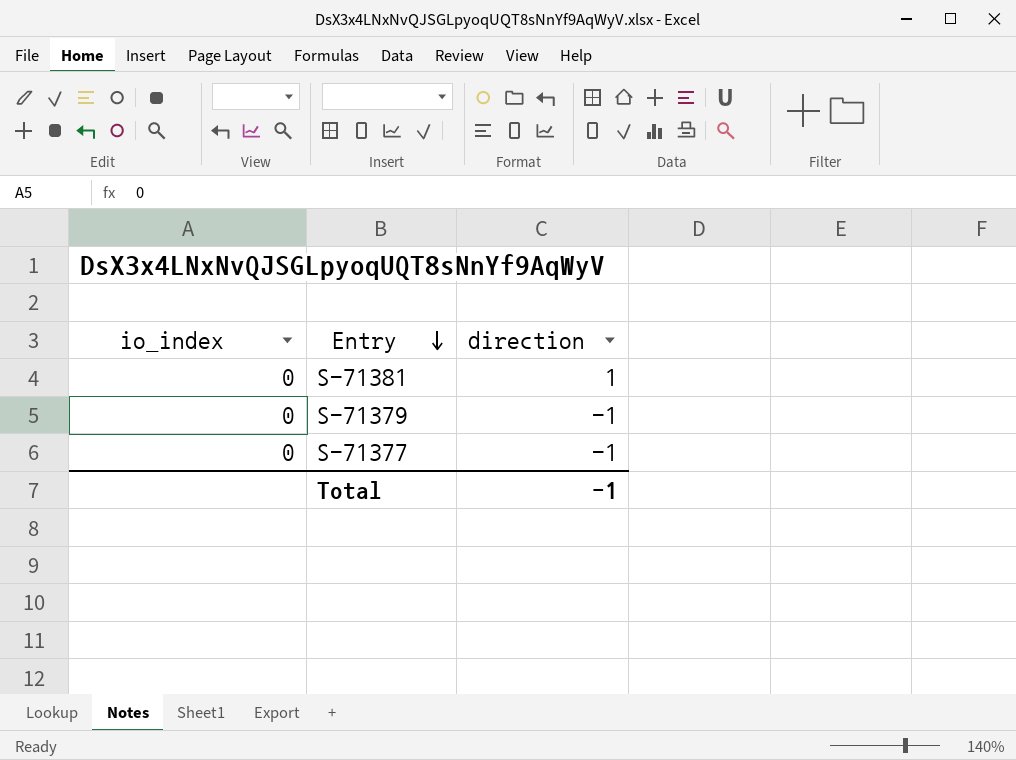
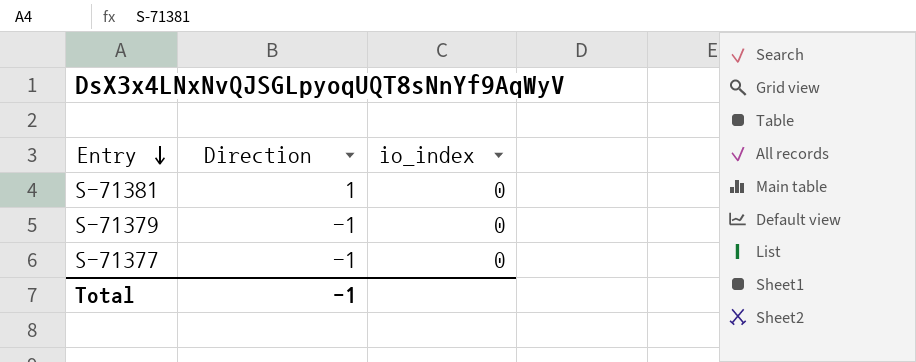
column name: direction -> Direction
column io_index | position: 1 -> 3

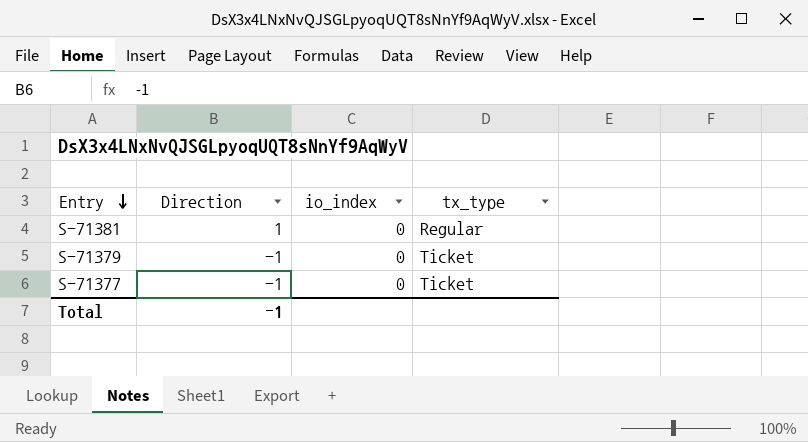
column tx_type | position: none -> 4

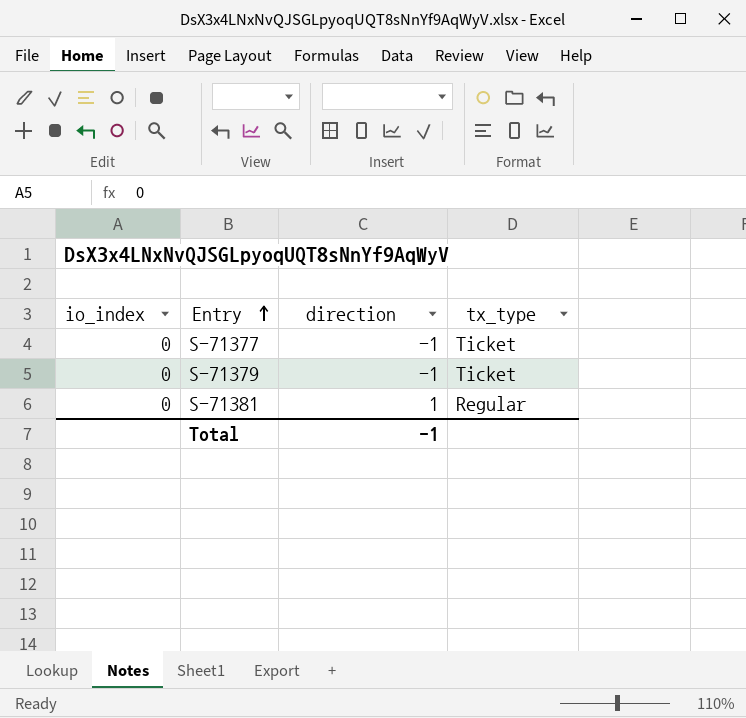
row order: Entry descending -> Entry ascending
column io_index | position: 3 -> 1
column name: Direction -> direction

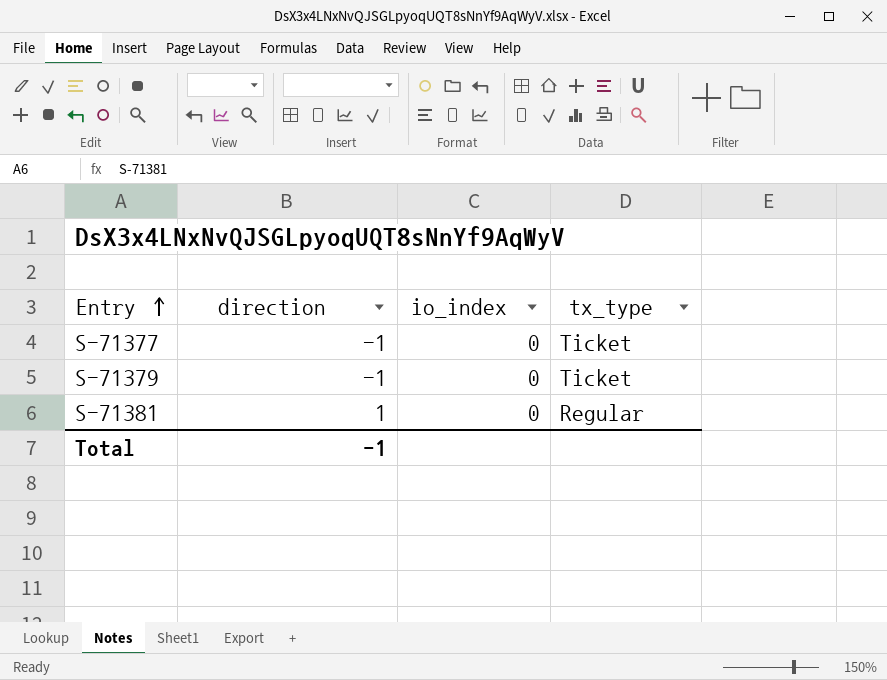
column io_index | position: 1 -> 3

